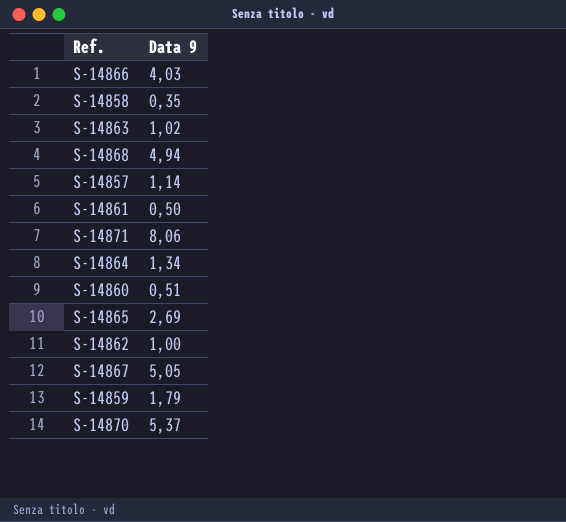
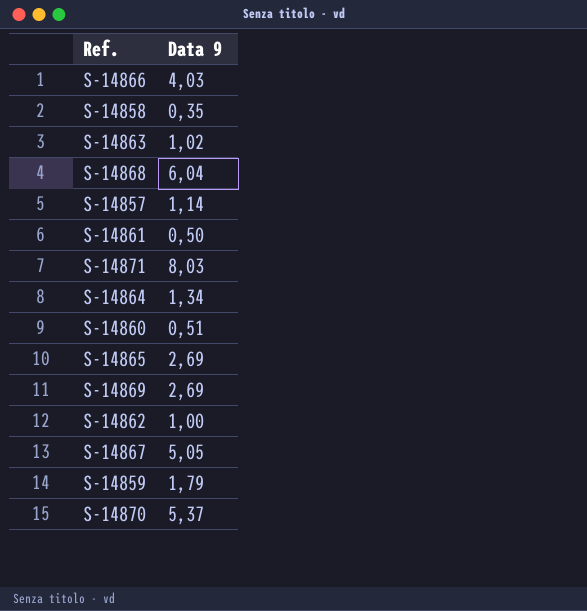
S-14868 | Data 9: 4,94 -> 6,04
S-14871 | Data 9: 8,06 -> 8,03
row S-14869: none -> 2,69

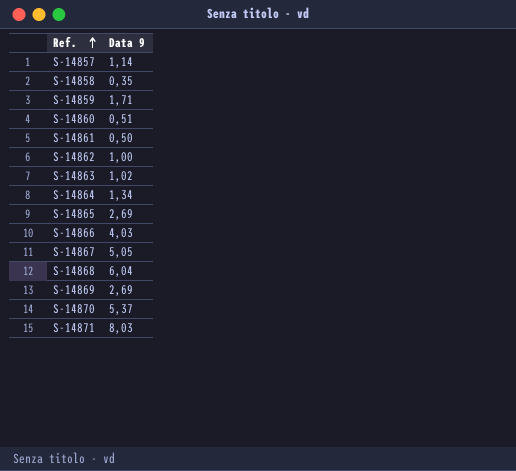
row order: none -> Ref. ascending
S-14859 | Data 9: 1,79 -> 1,71

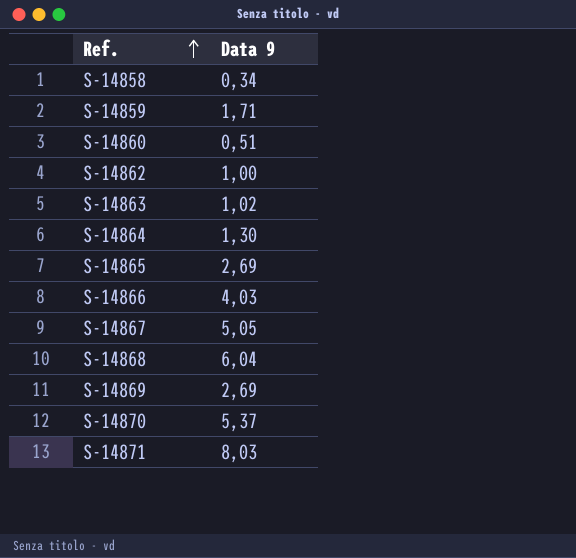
row S-14857: 1,14 -> none
row S-14861: 0,50 -> none
S-14858 | Data 9: 0,35 -> 0,34
S-14864 | Data 9: 1,34 -> 1,30

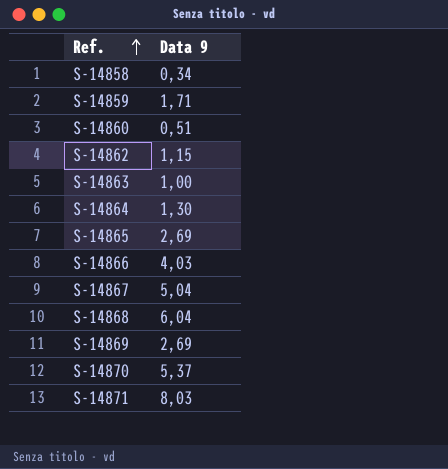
S-14862 | Data 9: 1,00 -> 1,15
S-14863 | Data 9: 1,02 -> 1,00
S-14867 | Data 9: 5,05 -> 5,04

